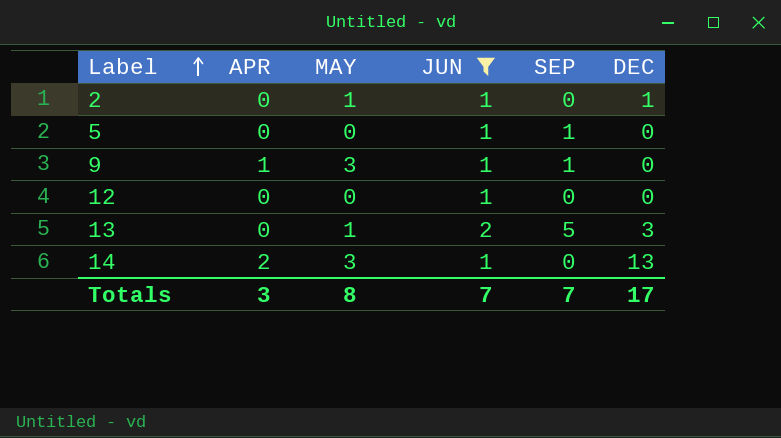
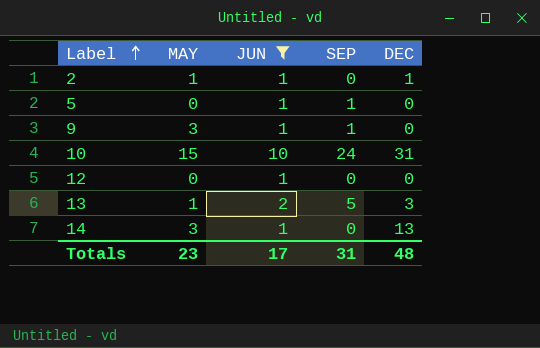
column APR | position: 2 -> none
row 10: none -> 15 | 10 | 24 | 31
Totals | MAY: 8 -> 23
Totals | JUN: 7 -> 17
Totals | SEP: 7 -> 31
Totals | DEC: 17 -> 48

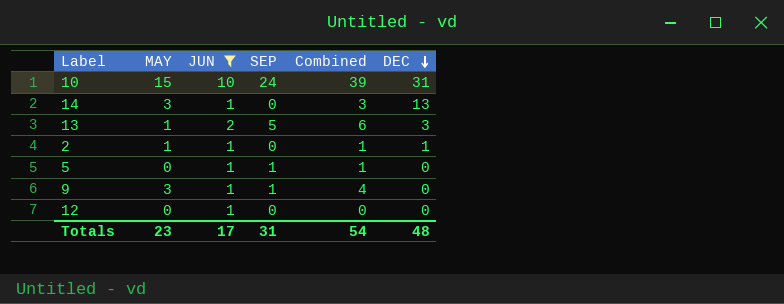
row order: Label ascending -> DEC descending
column Combined | formula: none -> [MAY] + [SEP]

